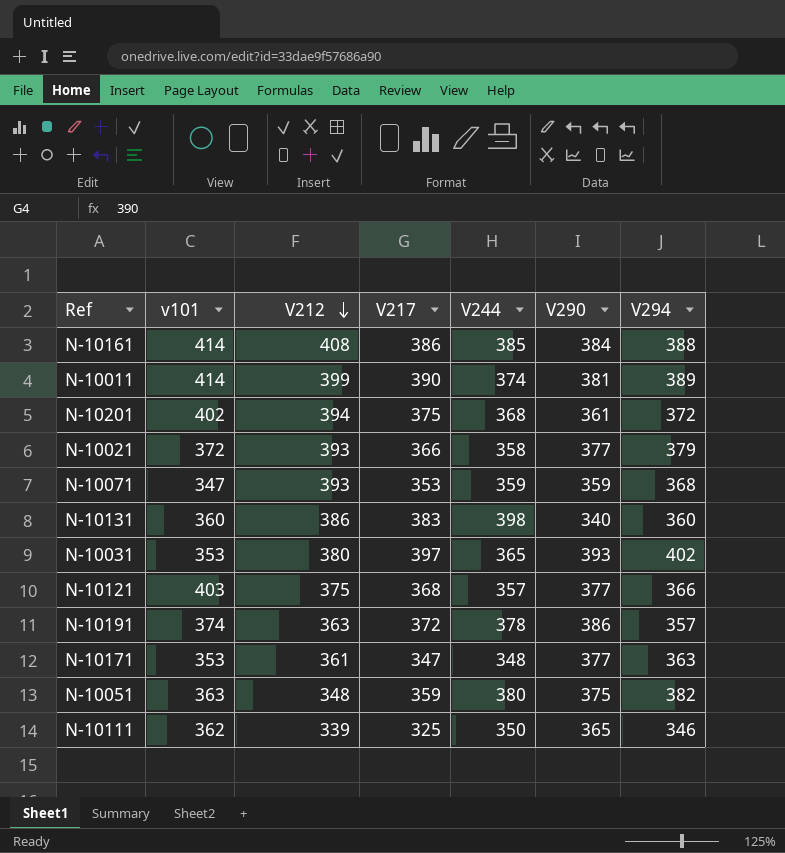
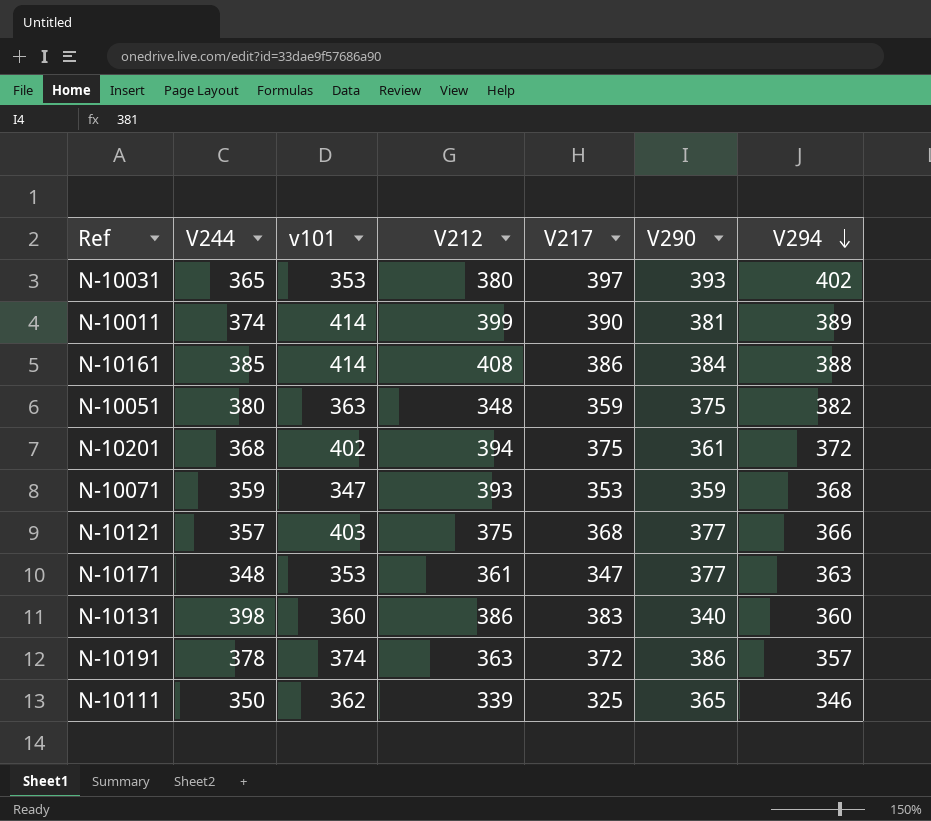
row order: V212 descending -> V294 descending
column V244 | position: 5 -> 2
row N-10021: 372 | 393 | 366 | 358 | 377 | 379 -> none

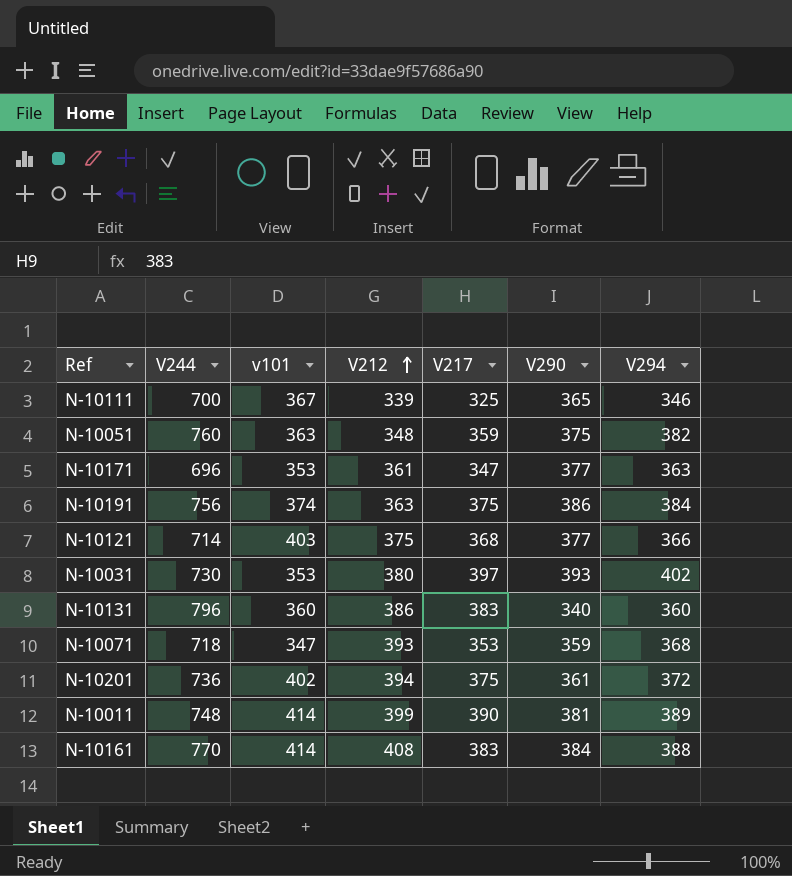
row order: V294 descending -> V212 ascending
N-10111 | V244: 350 -> 700
N-10111 | v101: 362 -> 367
N-10051 | V244: 380 -> 760
N-10171 | V244: 348 -> 696
N-10191 | V244: 378 -> 756
N-10191 | V217: 372 -> 375
N-10191 | V294: 357 -> 384
N-10121 | V244: 357 -> 714
N-10031 | V244: 365 -> 730
N-10131 | V244: 398 -> 796
N-10071 | V244: 359 -> 718
N-10201 | V244: 368 -> 736
N-10011 | V244: 374 -> 748
N-10161 | V244: 385 -> 770
N-10161 | V217: 386 -> 383

